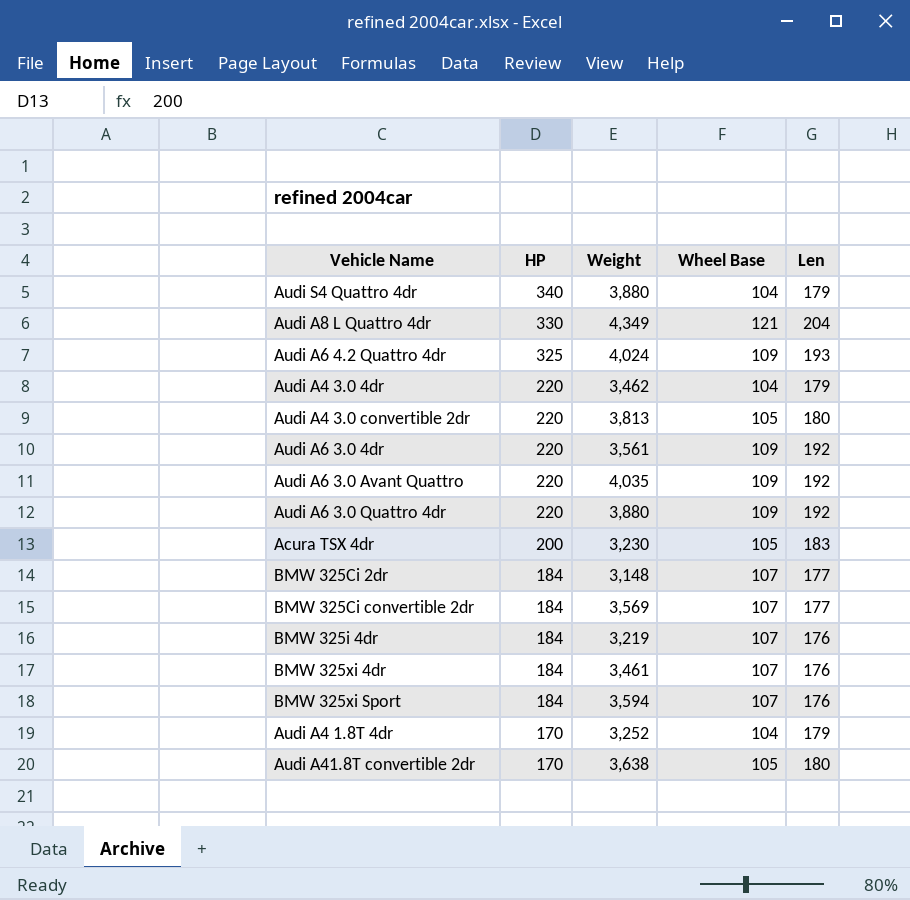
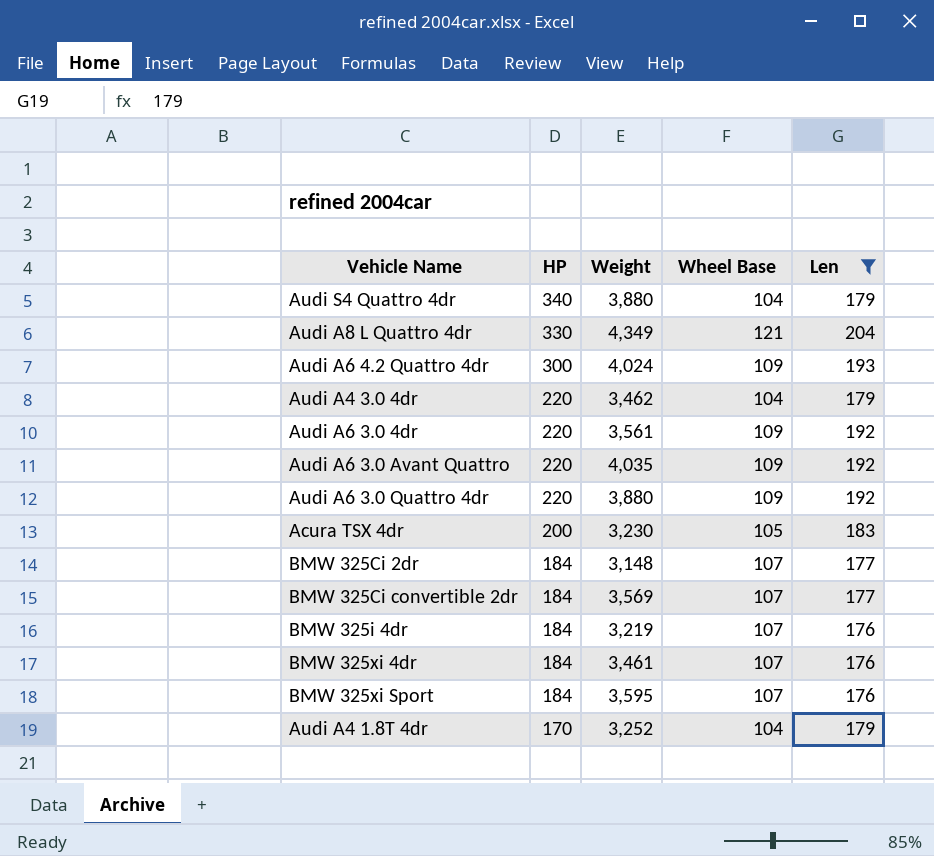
filter: none -> Len != 180
Audi A6 4.2 Quattro 4dr | HP: 325 -> 300
BMW 325xi Sport | Weight: 3,594 -> 3,595

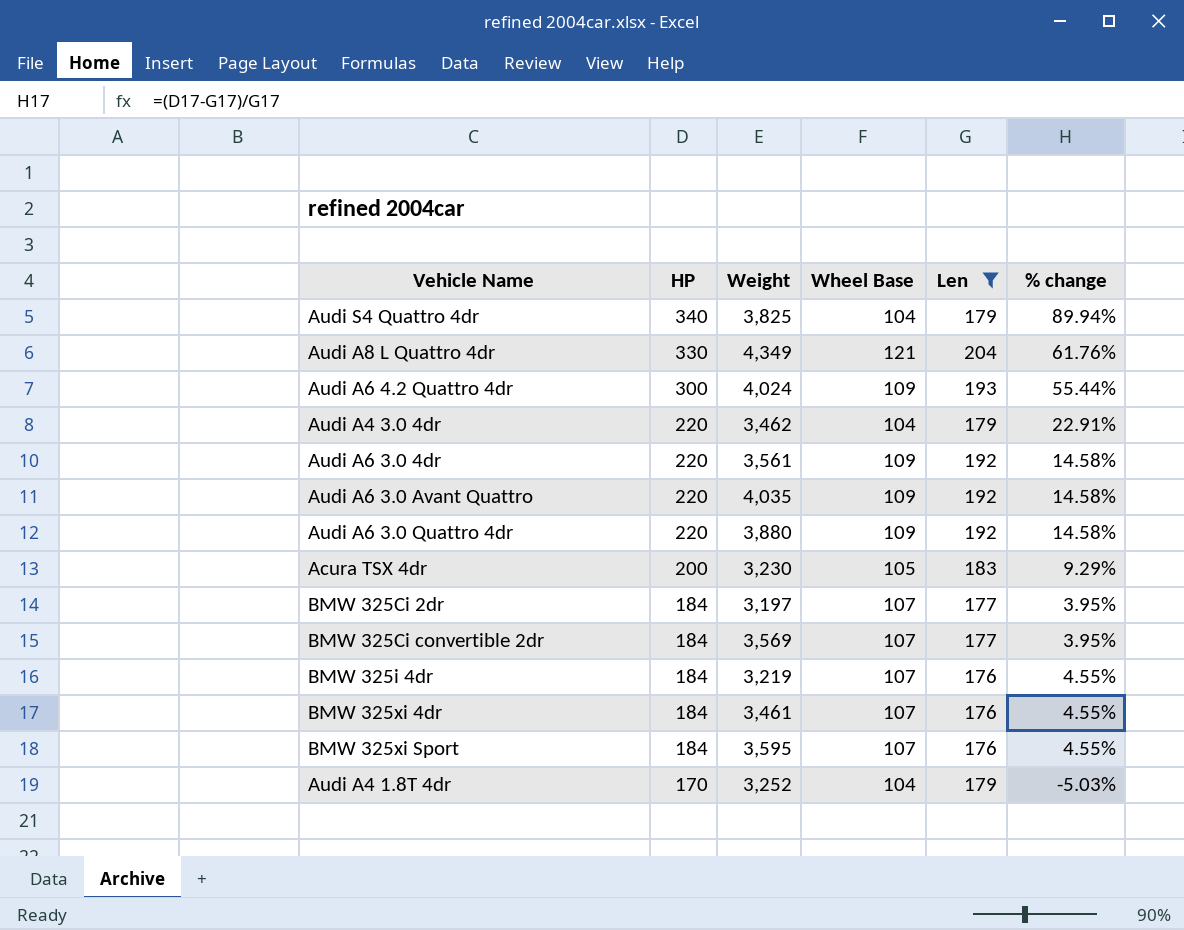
column % change | formula: none -> ([HP] - [Len]) / [Len]
Audi S4 Quattro 4dr | Weight: 3,880 -> 3,825
BMW 325Ci 2dr | Weight: 3,148 -> 3,197

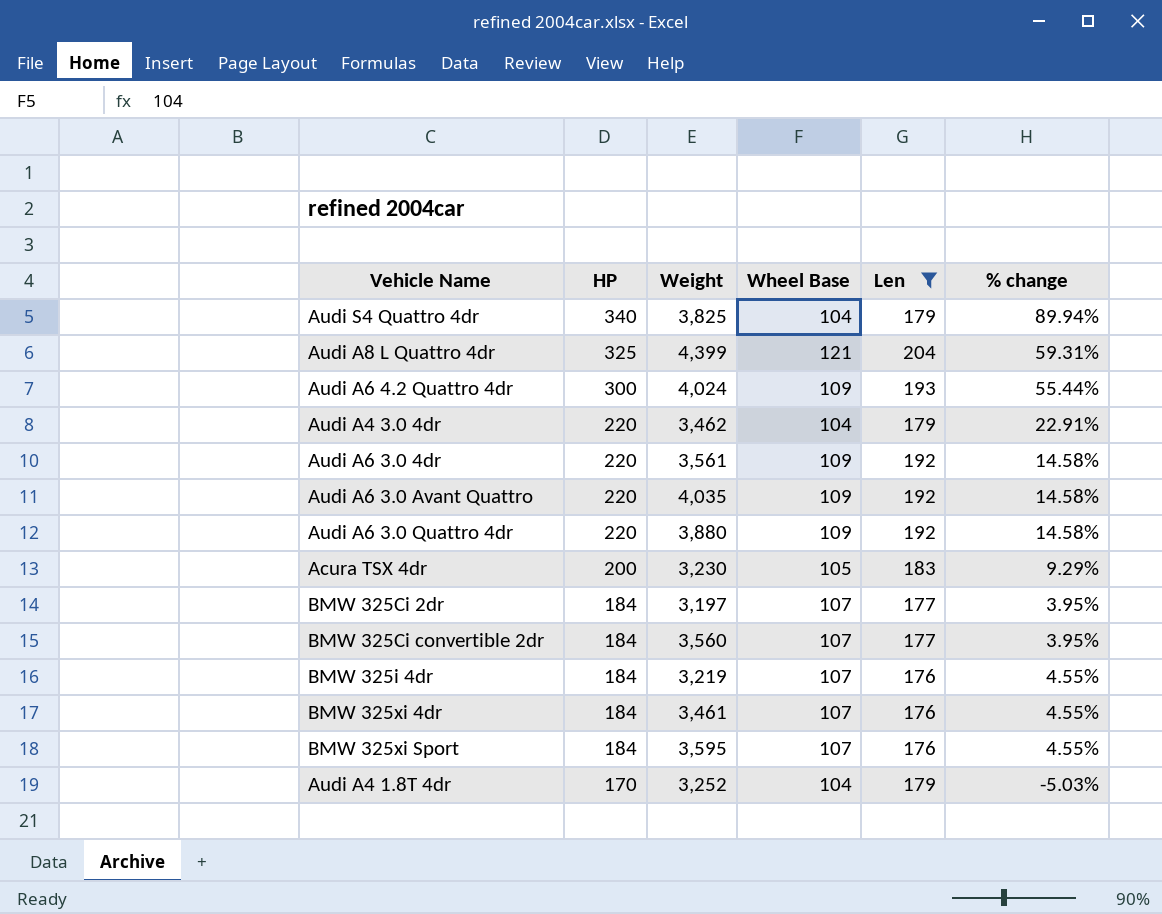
Audi A8 L Quattro 4dr | HP: 330 -> 325
Audi A8 L Quattro 4dr | Weight: 4,349 -> 4,399
Audi A8 L Quattro 4dr | % change: 61.76% -> 59.31%
BMW 325Ci convertible 2dr | Weight: 3,569 -> 3,560

